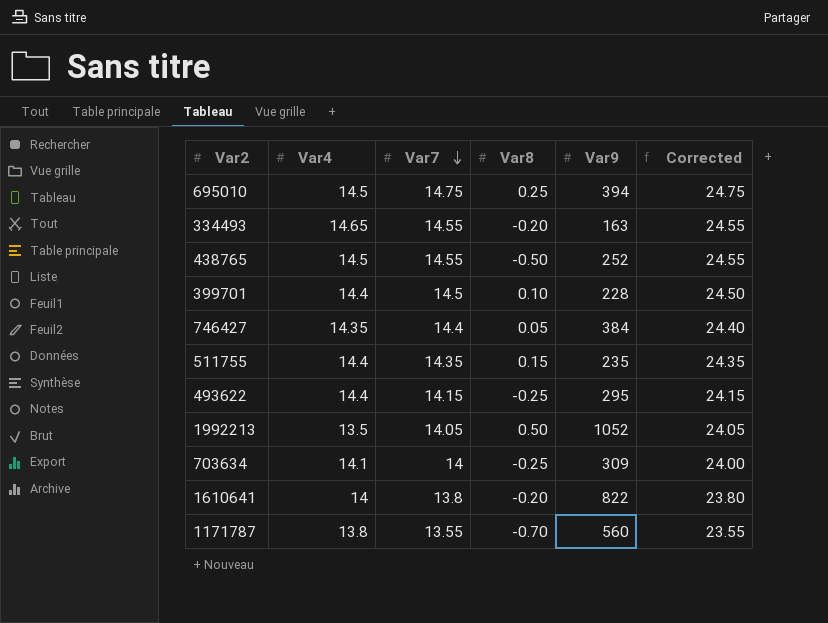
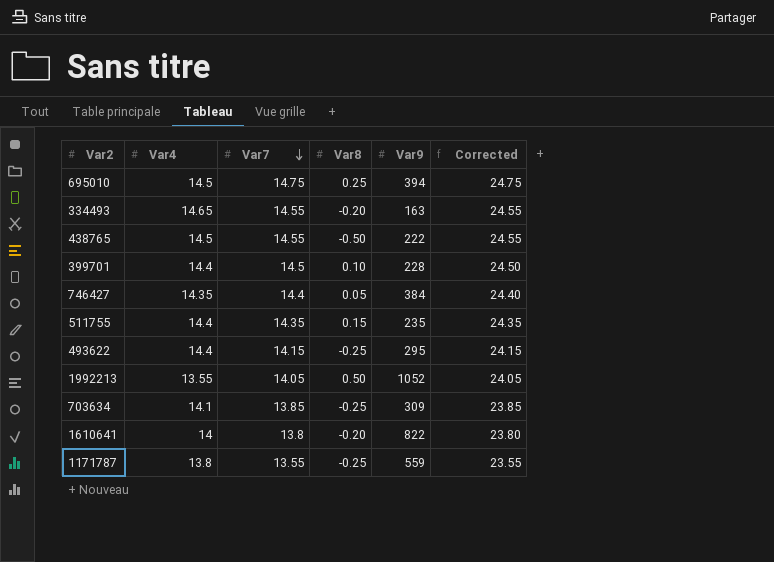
438765 | Var9: 252 -> 222
1992213 | Var4: 13.5 -> 13.55
703634 | Var7: 14 -> 13.85
703634 | Corrected: 24.00 -> 23.85
1171787 | Var8: -0.70 -> -0.25
1171787 | Var9: 560 -> 559

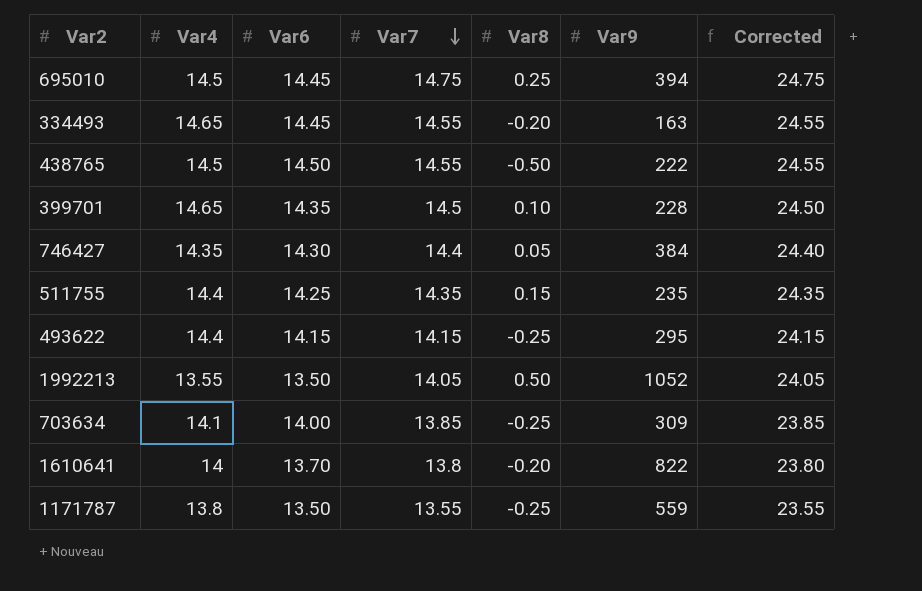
column Var6 | position: none -> 3
399701 | Var4: 14.4 -> 14.65

